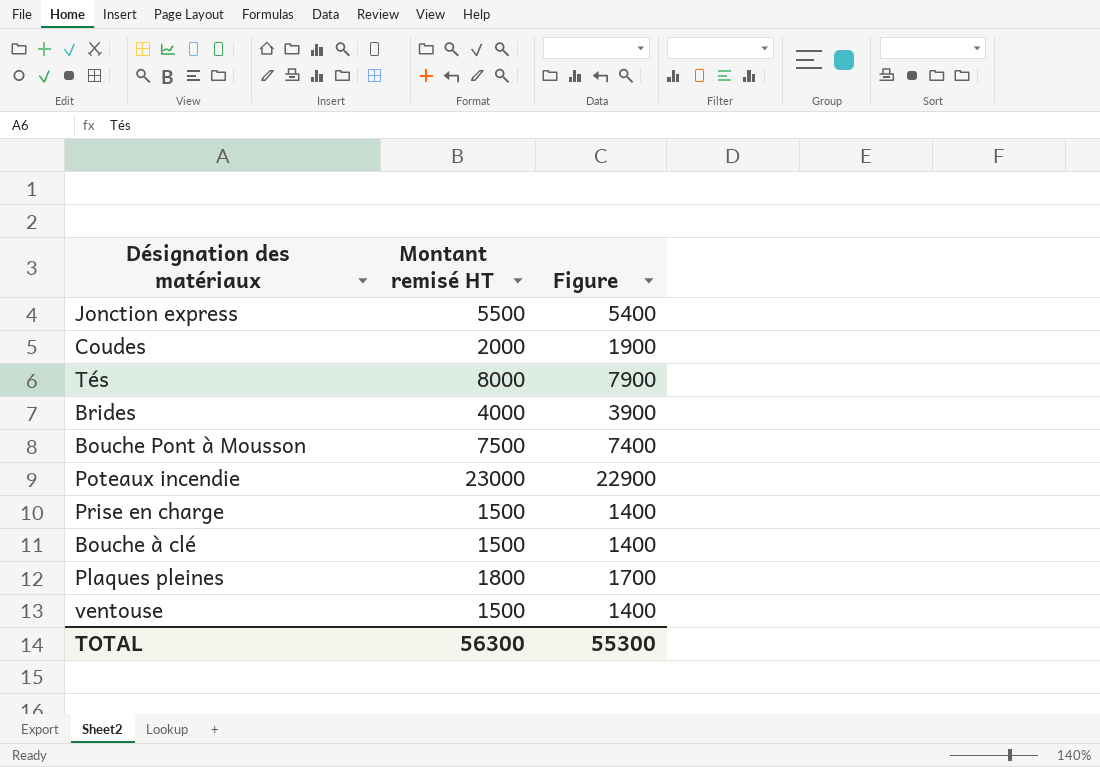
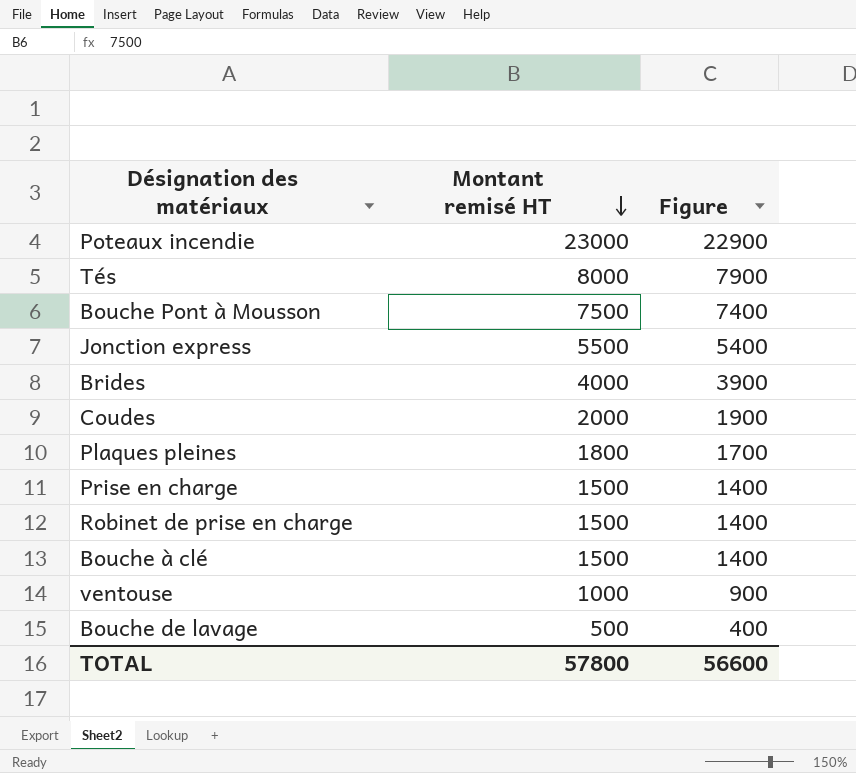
row order: none -> Montant remisé HT descending
row Robinet de prise en charge: none -> 1500 | 1400
ventouse | Montant remisé HT: 1500 -> 1000
ventouse | Figure: 1400 -> 900
row Bouche de lavage: none -> 500 | 400
TOTAL | Montant remisé HT: 56300 -> 57800
TOTAL | Figure: 55300 -> 56600

